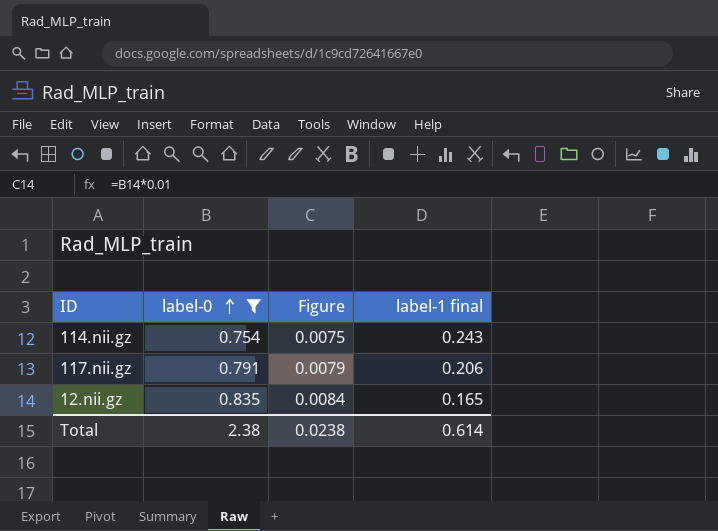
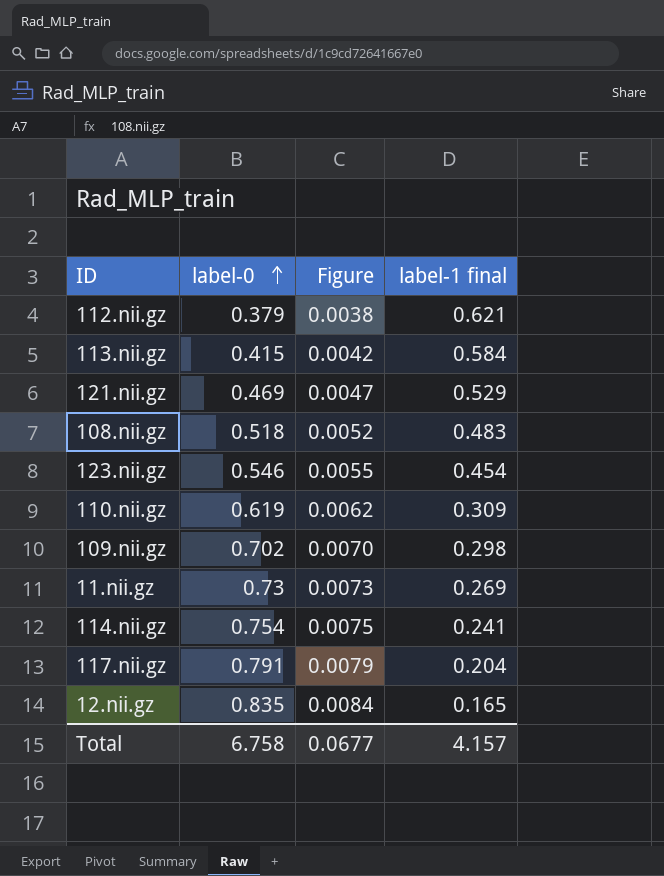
filter: label-0 >= 0.754 -> none
114.nii.gz | label-1 final: 0.243 -> 0.241
117.nii.gz | label-1 final: 0.206 -> 0.204
Total | label-0: 2.38 -> 6.758
Total | Figure: 0.0238 -> 0.0677
Total | label-1 final: 0.614 -> 4.157

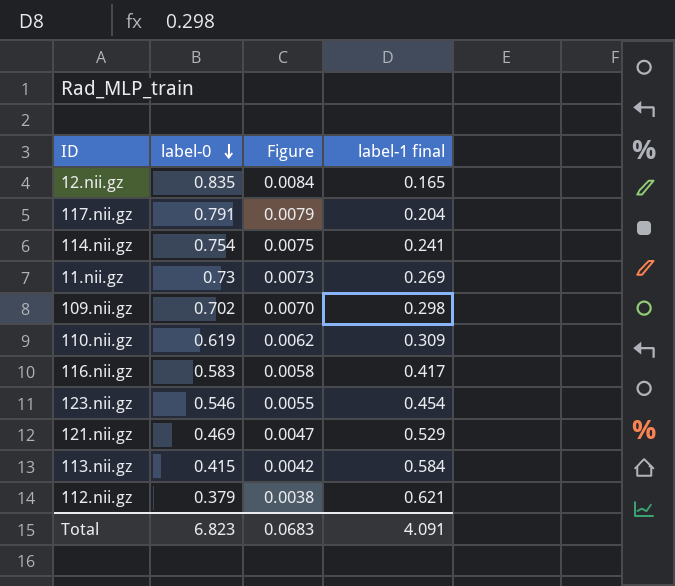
row order: label-0 ascending -> label-0 descending
row 108.nii.gz: 0.518 | 0.0052 | 0.483 -> none
row 116.nii.gz: none -> 0.583 | 0.0058 | 0.417
Total | label-0: 6.758 -> 6.823
Total | Figure: 0.0677 -> 0.0683
Total | label-1 final: 4.157 -> 4.091

